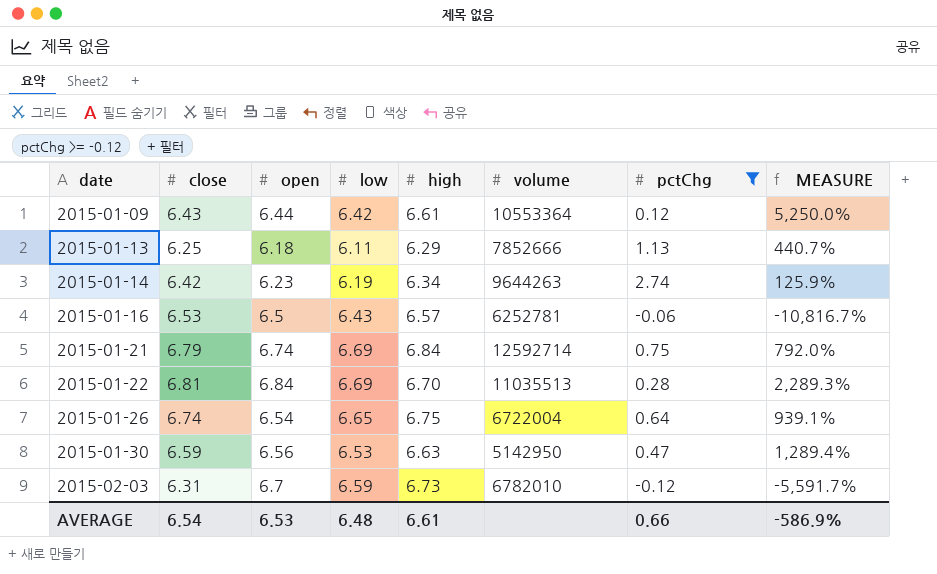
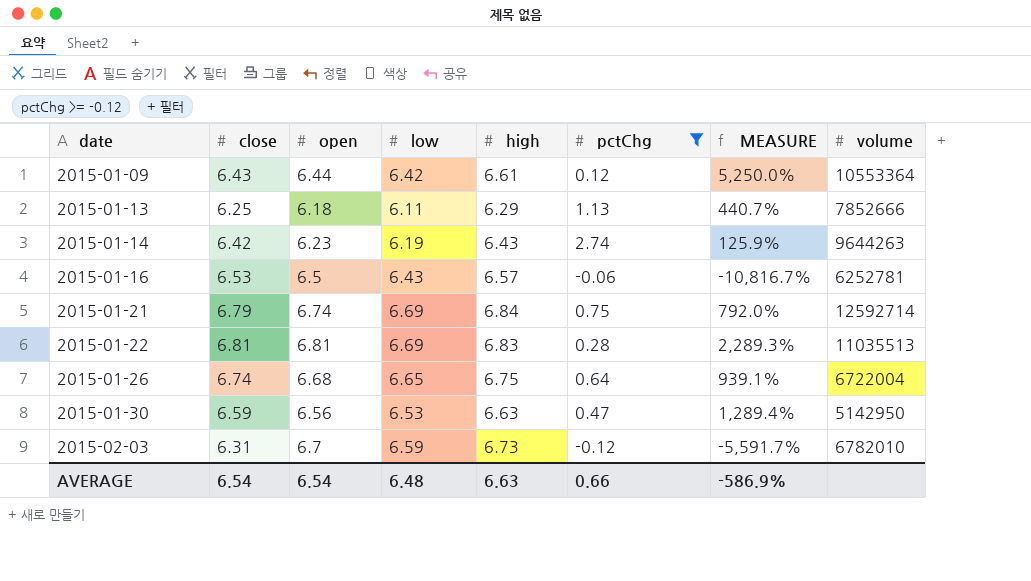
column volume | position: 6 -> 8
2015-01-14 | high: 6.34 -> 6.43
2015-01-22 | open: 6.84 -> 6.81
2015-01-22 | high: 6.70 -> 6.83
2015-01-26 | open: 6.54 -> 6.68
AVERAGE | open: 6.53 -> 6.54
AVERAGE | high: 6.61 -> 6.63

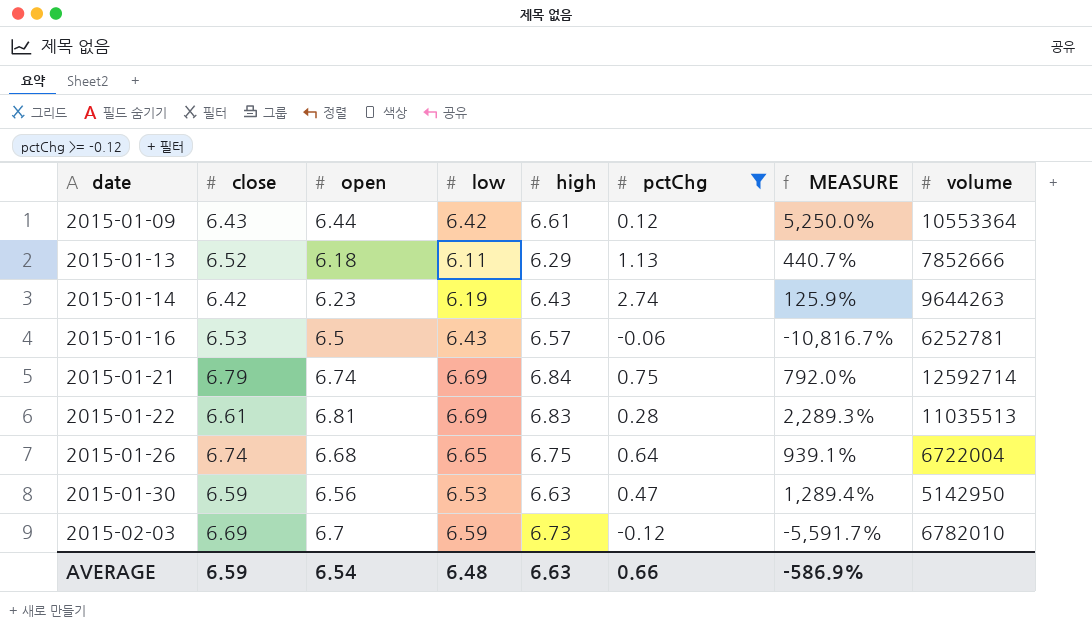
2015-01-13 | close: 6.25 -> 6.52
2015-01-22 | close: 6.81 -> 6.61
2015-02-03 | close: 6.31 -> 6.69
AVERAGE | close: 6.54 -> 6.59

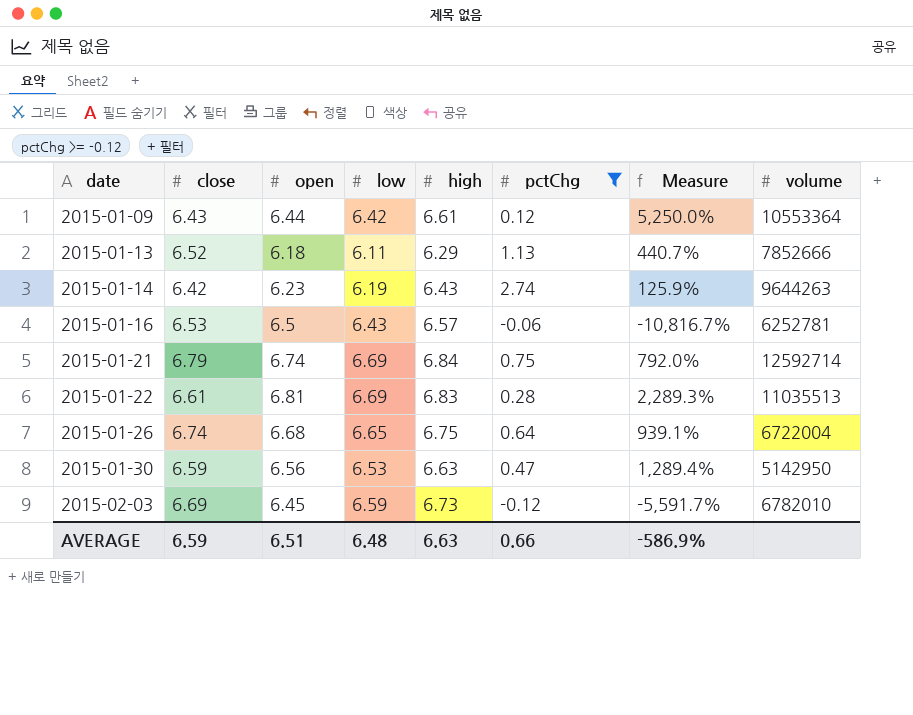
column name: MEASURE -> Measure
2015-02-03 | open: 6.7 -> 6.45
AVERAGE | open: 6.54 -> 6.51

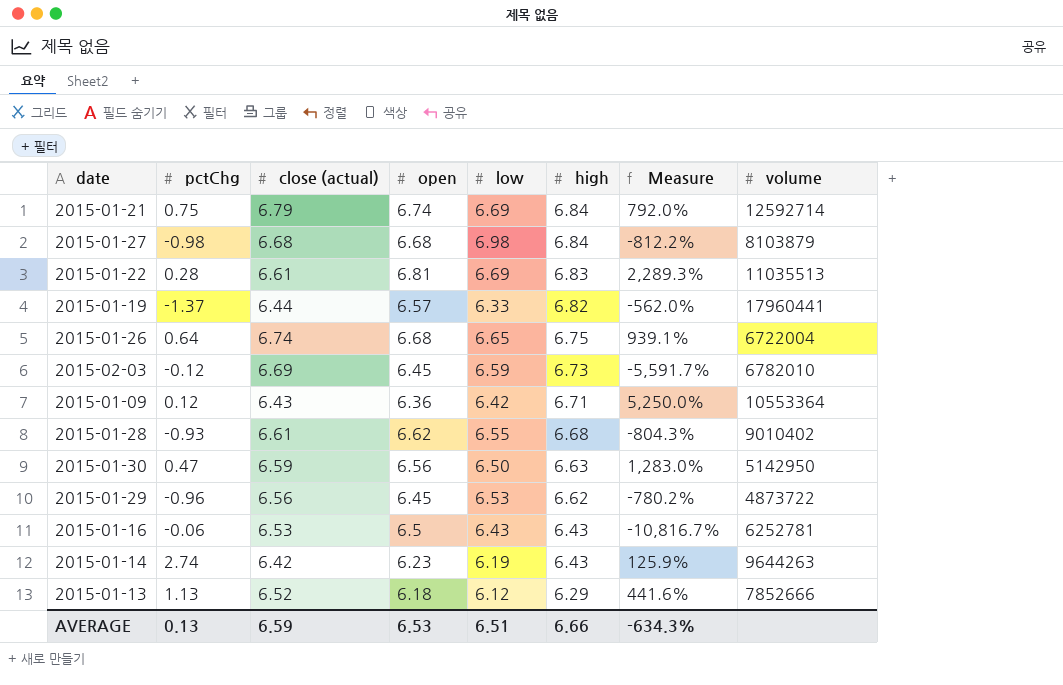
filter: pctChg >= -0.12 -> none
row order: date ascending -> high descending
column pctChg | position: 6 -> 2
column name: close -> close (actual)
2015-01-09 | open: 6.44 -> 6.36
2015-01-09 | high: 6.61 -> 6.71
2015-01-30 | low: 6.53 -> 6.50
2015-01-30 | Measure: 1,289.4% -> 1,283.0%
2015-01-16 | high: 6.57 -> 6.43
2015-01-13 | low: 6.11 -> 6.12
2015-01-13 | Measure: 440.7% -> 441.6%
AVERAGE | pctChg: 0.66 -> 0.13
AVERAGE | open: 6.51 -> 6.53
AVERAGE | low: 6.48 -> 6.51
AVERAGE | high: 6.63 -> 6.66
AVERAGE | Measure: -586.9% -> -634.3%

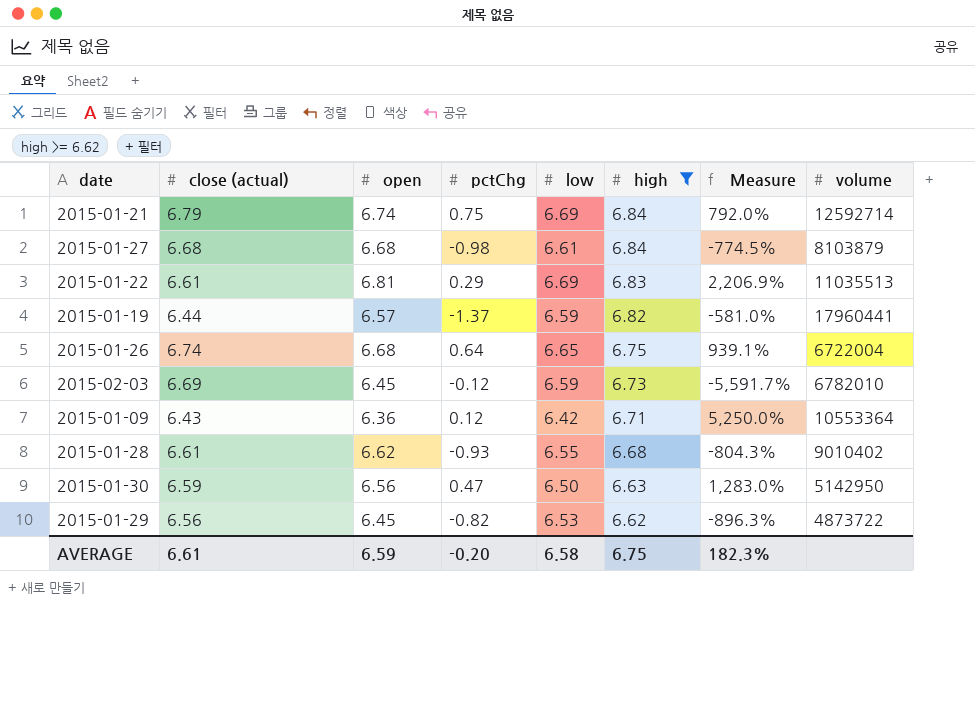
filter: none -> high >= 6.62
column pctChg | position: 2 -> 4
2015-01-27 | low: 6.98 -> 6.61
2015-01-27 | Measure: -812.2% -> -774.5%
2015-01-22 | pctChg: 0.28 -> 0.29
2015-01-22 | Measure: 2,289.3% -> 2,206.9%
2015-01-19 | low: 6.33 -> 6.59
2015-01-19 | Measure: -562.0% -> -581.0%
2015-01-29 | pctChg: -0.96 -> -0.82
2015-01-29 | Measure: -780.2% -> -896.3%
AVERAGE | close (actual): 6.59 -> 6.61
AVERAGE | open: 6.53 -> 6.59
AVERAGE | pctChg: 0.13 -> -0.20
AVERAGE | low: 6.51 -> 6.58
AVERAGE | high: 6.66 -> 6.75
AVERAGE | Measure: -634.3% -> 182.3%

